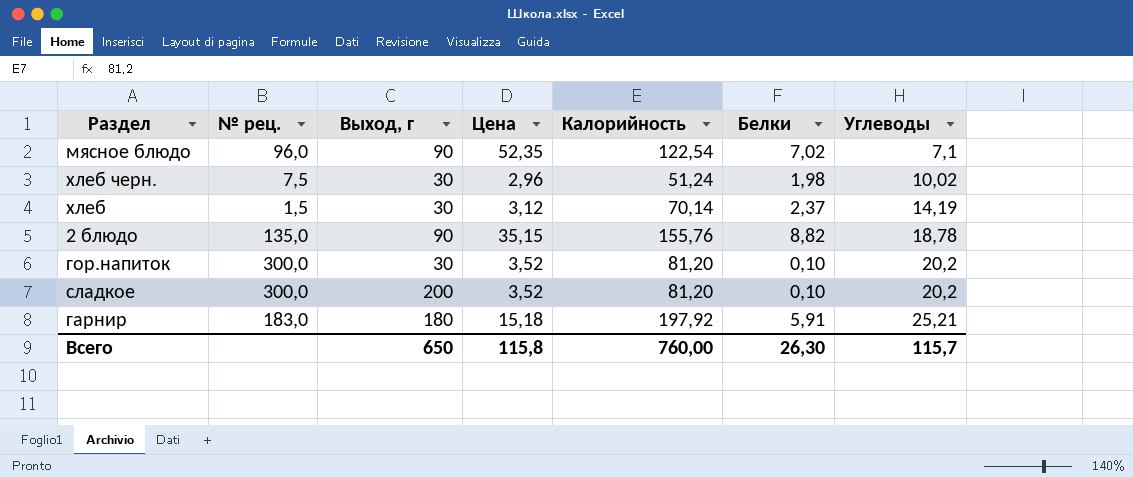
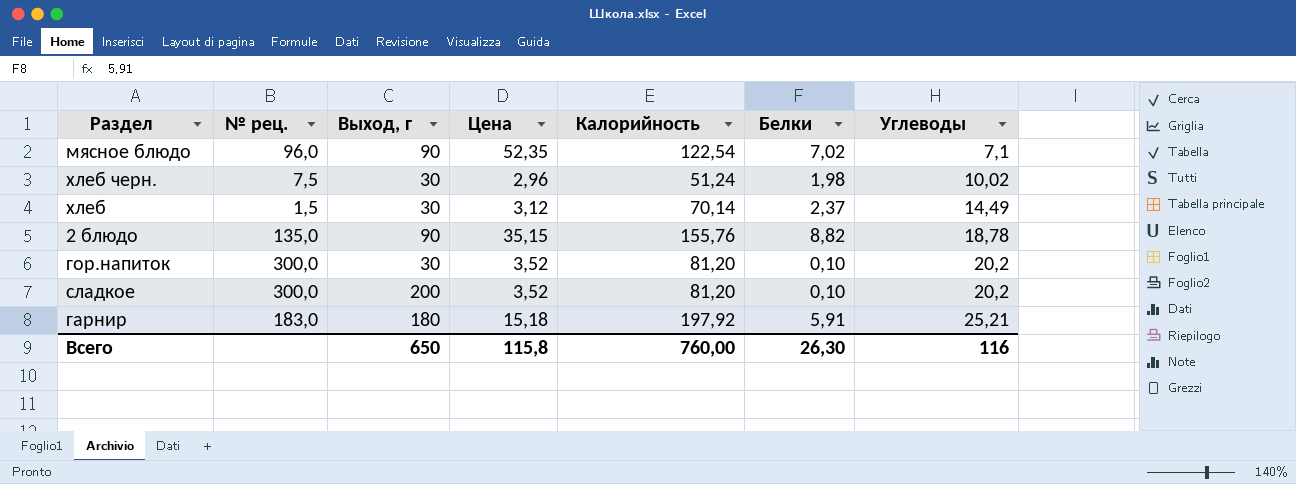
хлеб | Углеводы: 14,19 -> 14,49
Всего | Углеводы: 115,7 -> 116

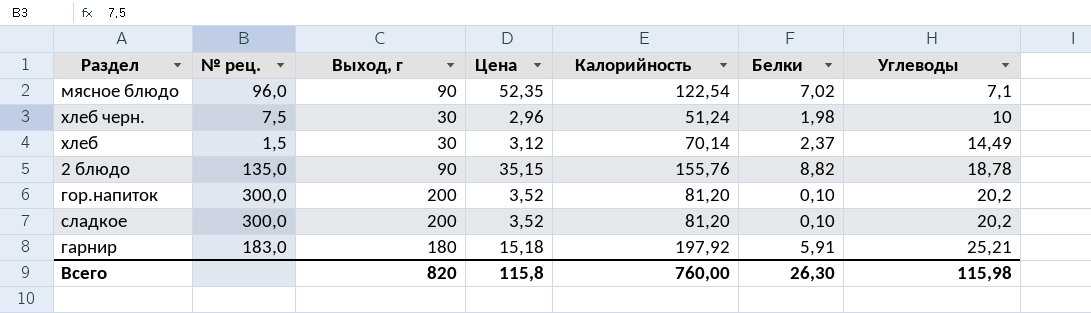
хлеб черн. | Углеводы: 10,02 -> 10
гор.напиток | Выход, г: 30 -> 200
Всего | Выход, г: 650 -> 820
Всего | Углеводы: 116 -> 115,98

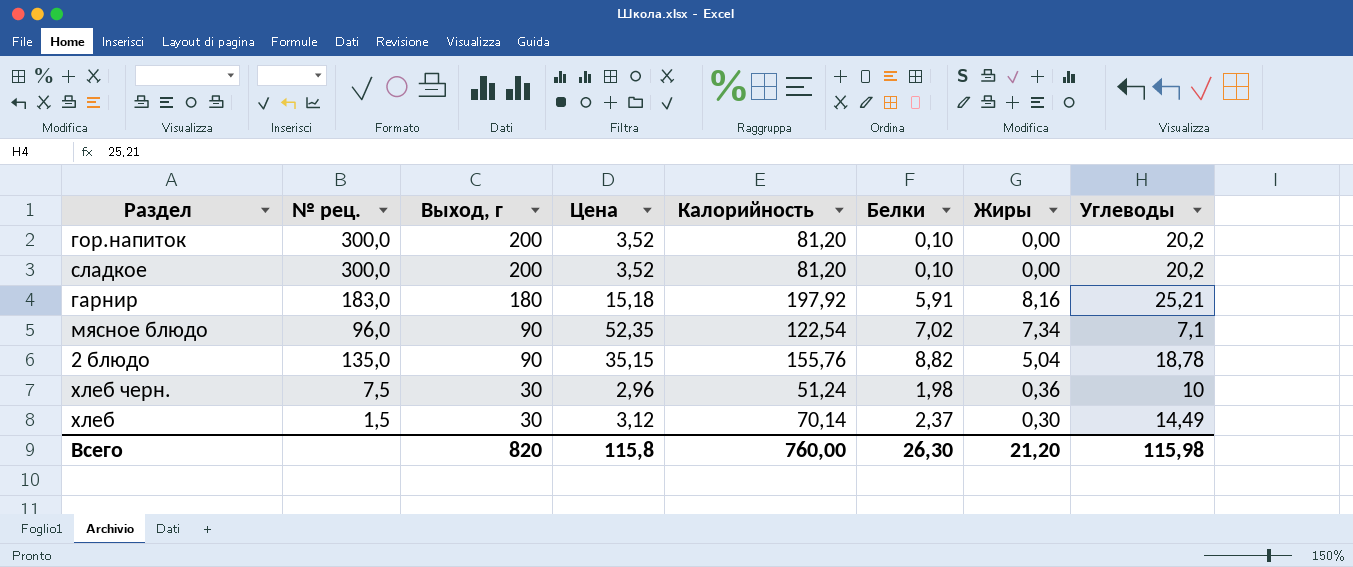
row order: Углеводы ascending -> Выход, г descending
column Жиры | position: none -> 7

